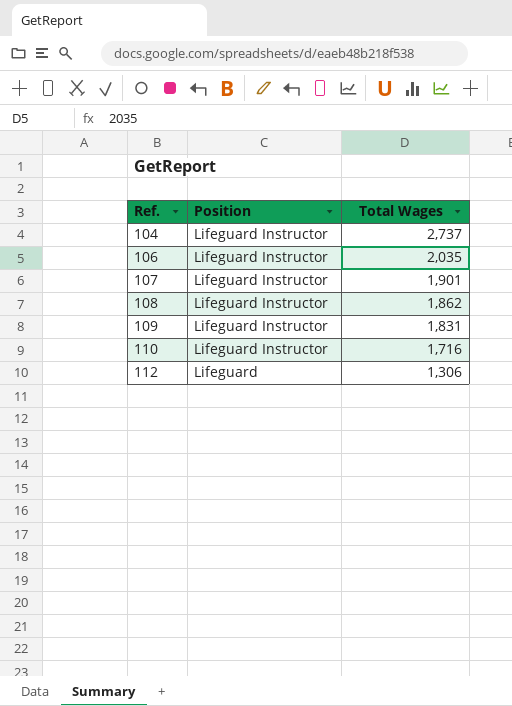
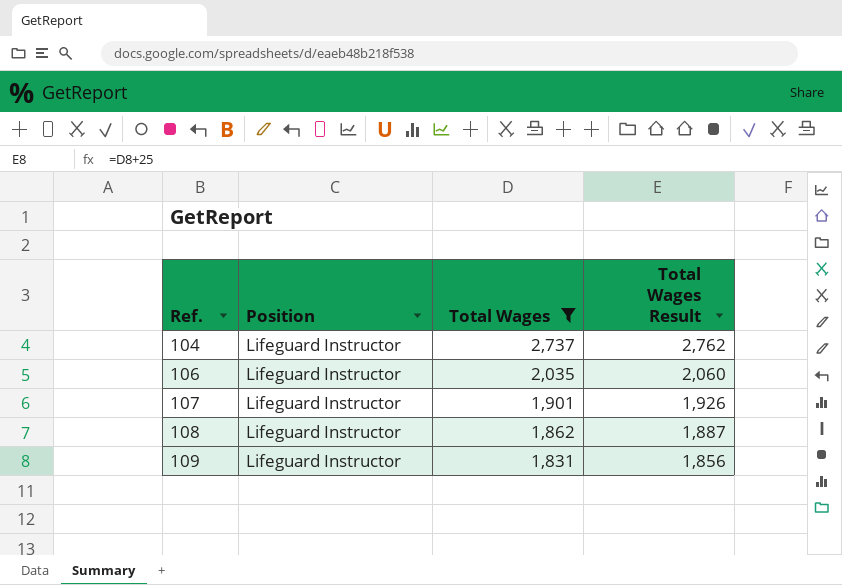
filter: none -> Total Wages >= 1,831
column Total Wages Result | formula: none -> [Total Wages] + 25

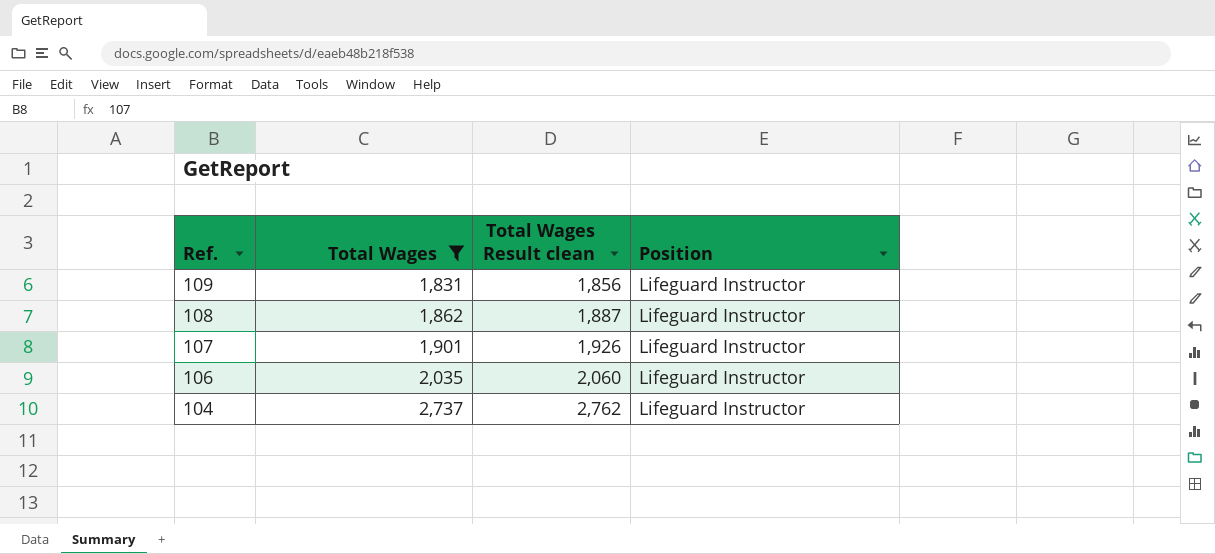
row order: Ref. ascending -> Ref. descending
column name: Total Wages Result -> Total Wages Result clean
column Position | position: 2 -> 4

